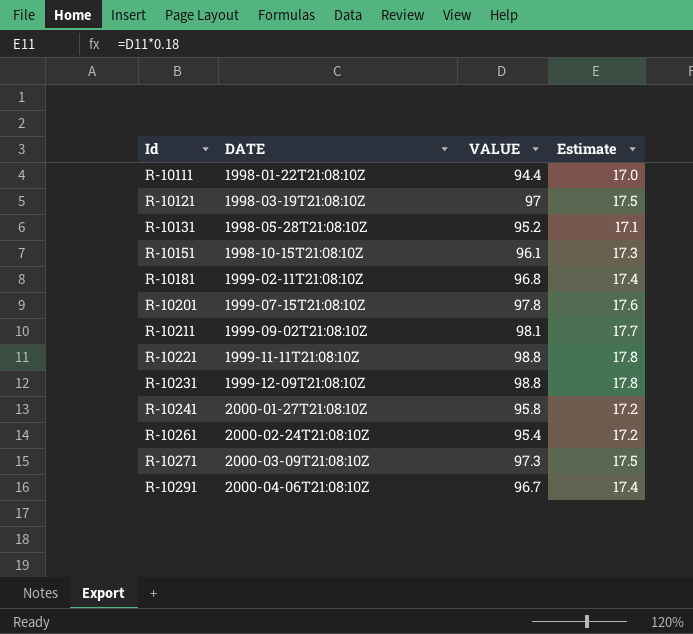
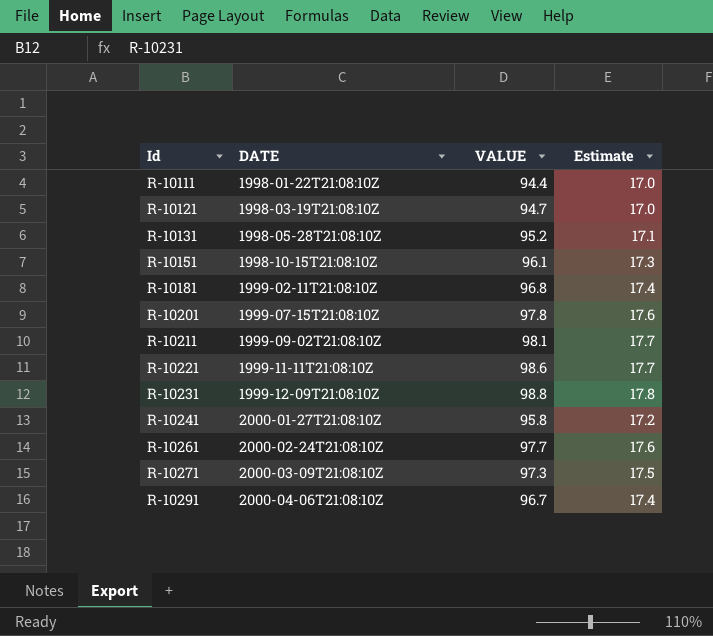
R-10121 | VALUE: 97 -> 94.7
R-10121 | Estimate: 17.5 -> 17.0
R-10221 | VALUE: 98.8 -> 98.6
R-10221 | Estimate: 17.8 -> 17.7
R-10261 | VALUE: 95.4 -> 97.7
R-10261 | Estimate: 17.2 -> 17.6

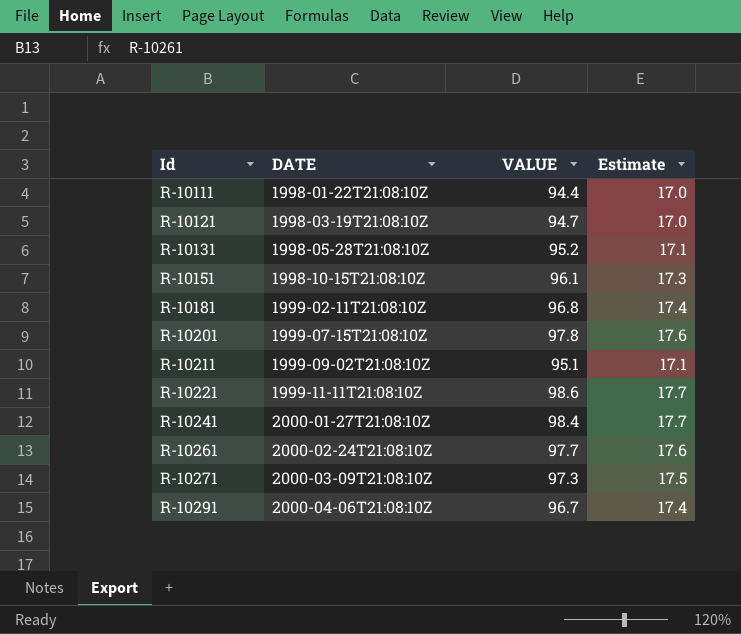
row R-10231: 1999-12-09T21:08:10Z | 98.8 | 17.8 -> none
R-10211 | VALUE: 98.1 -> 95.1
R-10211 | Estimate: 17.7 -> 17.1
R-10241 | VALUE: 95.8 -> 98.4
R-10241 | Estimate: 17.2 -> 17.7

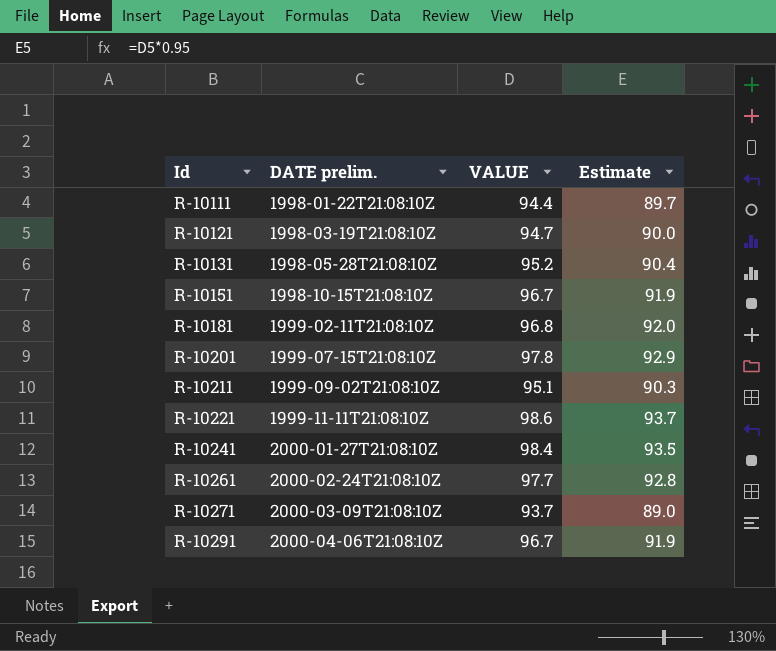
column name: DATE -> DATE prelim.
column Estimate | formula: [VALUE] * 0.18 -> [VALUE] * 0.95
R-10151 | VALUE: 96.1 -> 96.7
R-10271 | VALUE: 97.3 -> 93.7

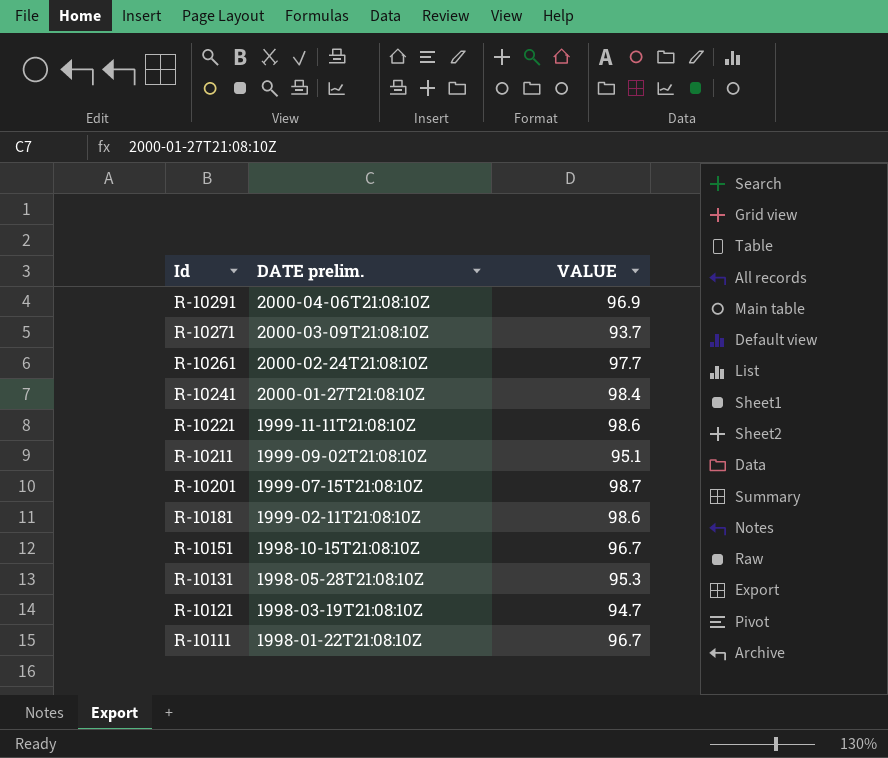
row order: Id ascending -> Id descending
column Estimate | formula: [VALUE] * 0.95 -> none
R-10291 | VALUE: 96.7 -> 96.9
R-10201 | VALUE: 97.8 -> 98.7
R-10181 | VALUE: 96.8 -> 98.6
R-10131 | VALUE: 95.2 -> 95.3
R-10111 | VALUE: 94.4 -> 96.7

